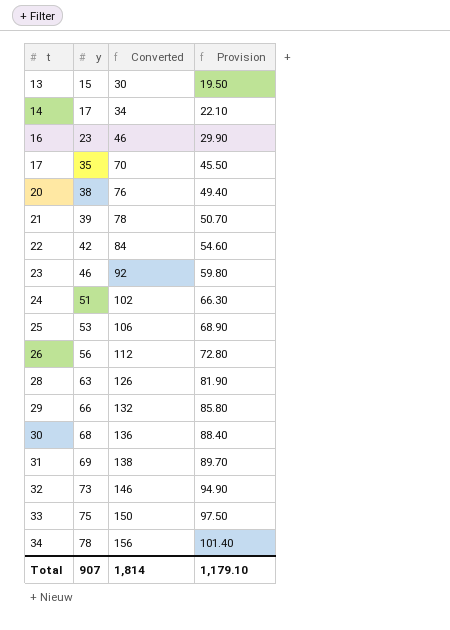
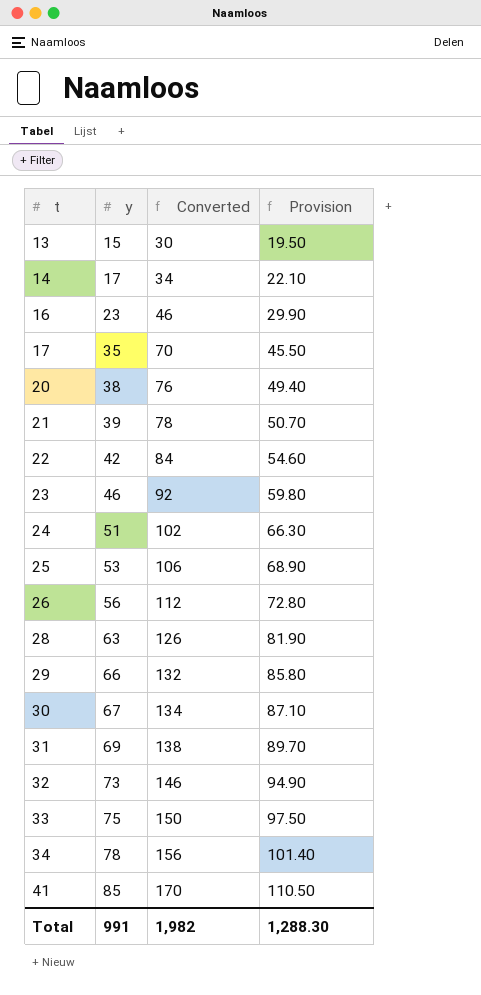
30 | y: 68 -> 67
30 | Converted: 136 -> 134
30 | Provision: 88.40 -> 87.10
row 41: none -> 85 | 170 | 110.50
Total | y: 907 -> 991
Total | Converted: 1,814 -> 1,982
Total | Provision: 1,179.10 -> 1,288.30

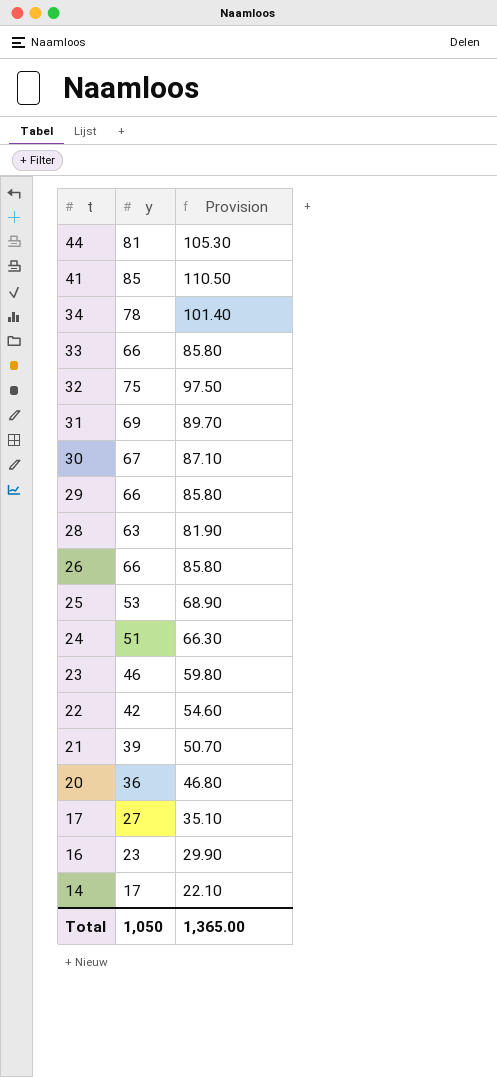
row order: t ascending -> t descending
column Converted | formula: [y] * 2 -> none
row 13: 15 | 30 | 19.50 -> none
row 44: none -> 81 | 105.30
33 | y: 75 -> 66
33 | Provision: 97.50 -> 85.80
32 | y: 73 -> 75
32 | Provision: 94.90 -> 97.50
26 | y: 56 -> 66
26 | Provision: 72.80 -> 85.80
20 | y: 38 -> 36
20 | Provision: 49.40 -> 46.80
17 | y: 35 -> 27
17 | Provision: 45.50 -> 35.10
Total | y: 991 -> 1,050
Total | Provision: 1,288.30 -> 1,365.00

